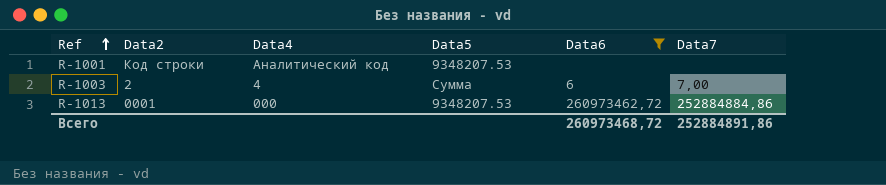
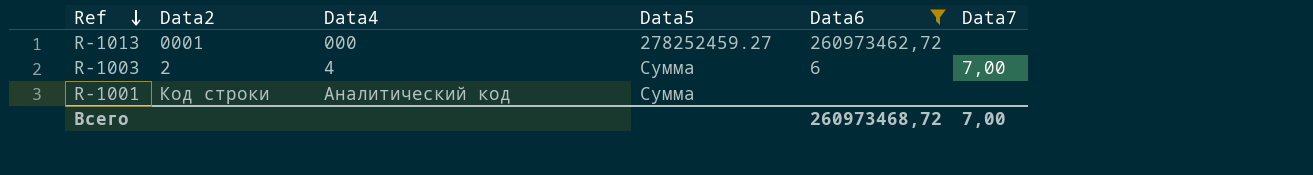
row order: Ref ascending -> Ref descending
R-1013 | Data5: 9348207.53 -> 278252459.27
R-1013 | Data7: 252884884,86 -> none
R-1001 | Data5: 9348207.53 -> Сумма
Всего | Data7: 252884891,86 -> 7,00

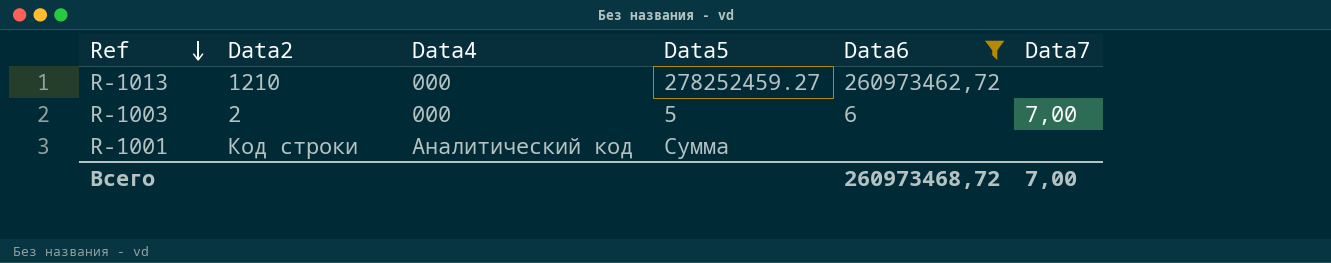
R-1013 | Data2: 0001 -> 1210
R-1003 | Data4: 4 -> 000
R-1003 | Data5: Сумма -> 5

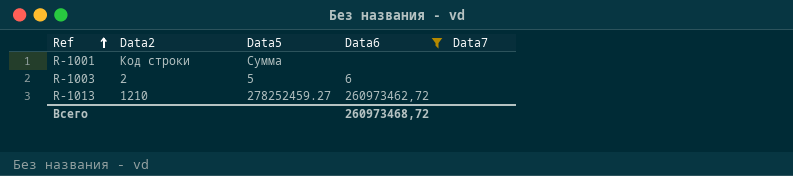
row order: Ref descending -> Ref ascending
column Data4 | position: 3 -> none
R-1003 | Data7: 7,00 -> none
Всего | Data7: 7,00 -> none

